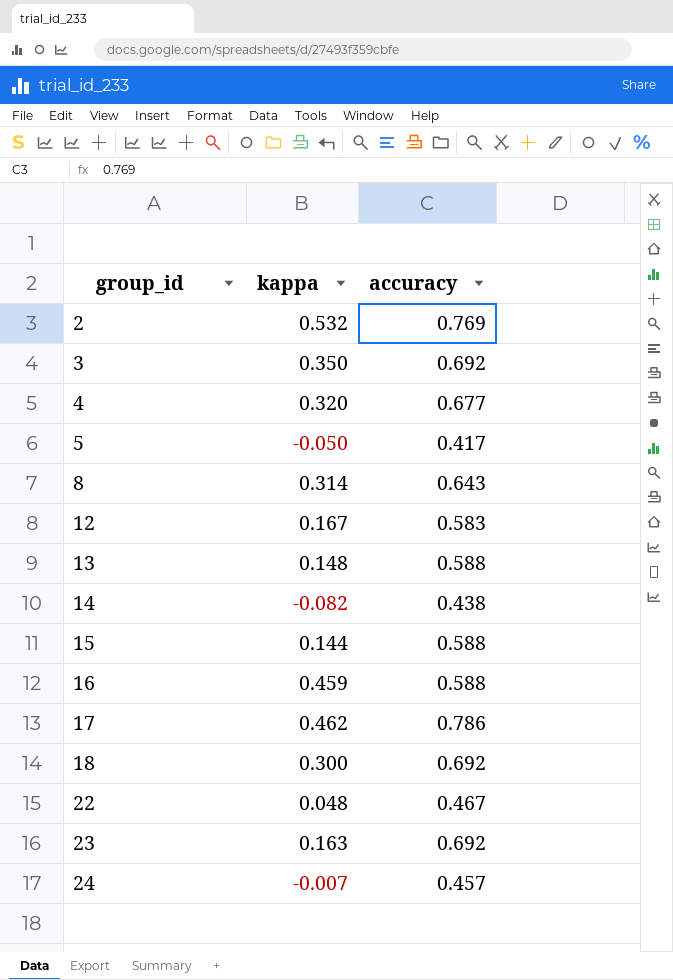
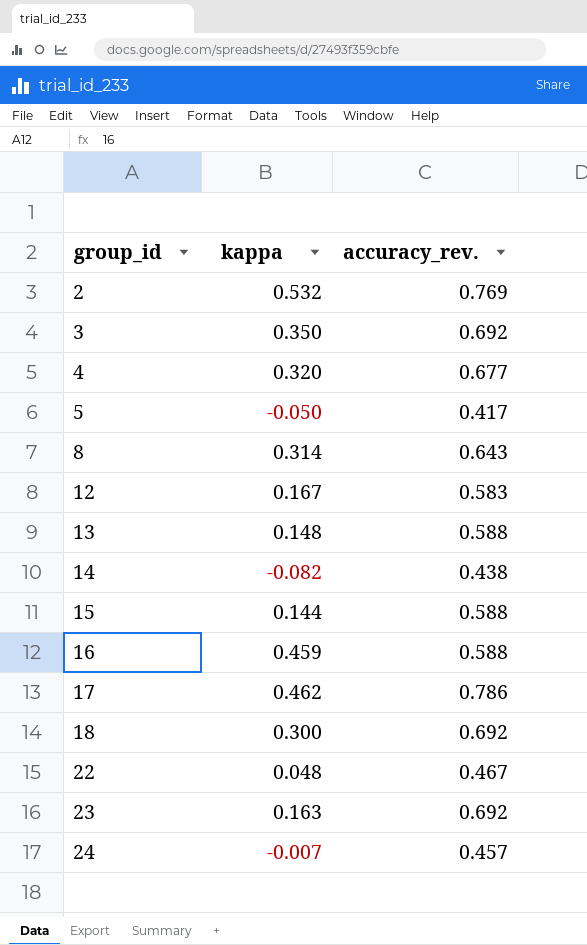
column name: accuracy -> accuracy_rev.

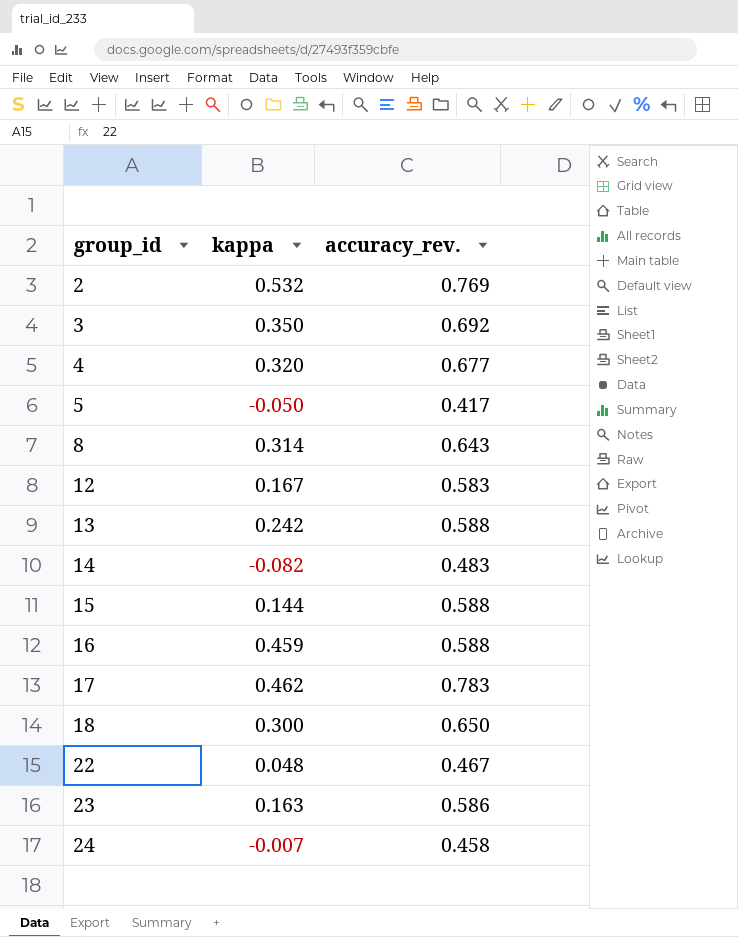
13 | kappa: 0.148 -> 0.242
14 | accuracy_rev.: 0.438 -> 0.483
17 | accuracy_rev.: 0.786 -> 0.783
18 | accuracy_rev.: 0.692 -> 0.650
23 | accuracy_rev.: 0.692 -> 0.586
24 | accuracy_rev.: 0.457 -> 0.458

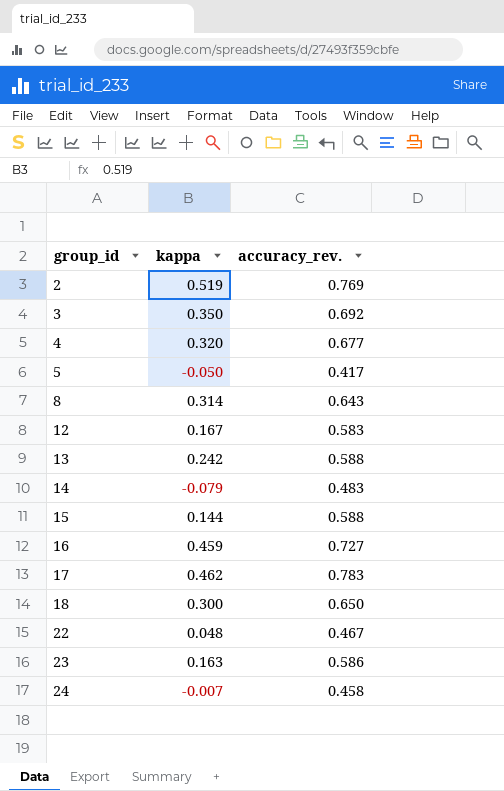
2 | kappa: 0.532 -> 0.519
14 | kappa: -0.082 -> -0.079
16 | accuracy_rev.: 0.588 -> 0.727

